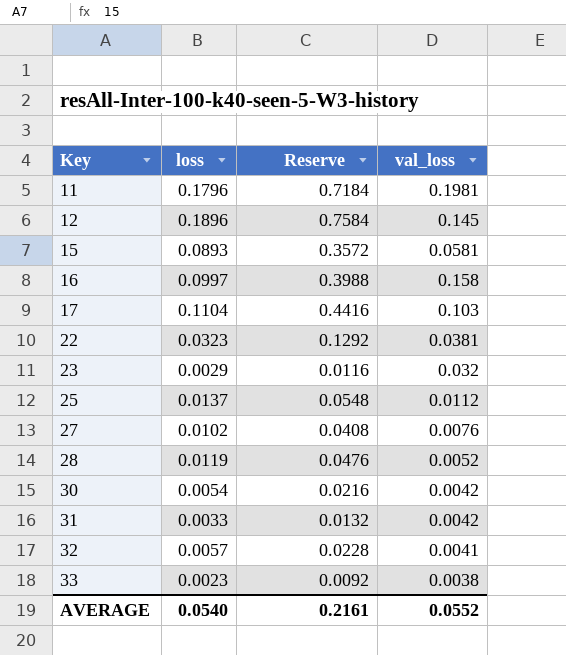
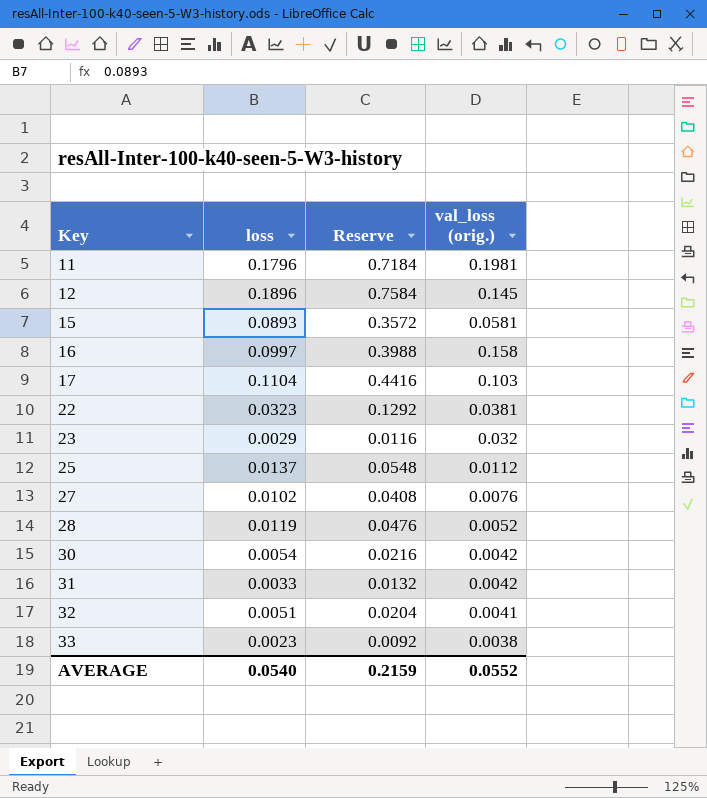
column name: val_loss -> val_loss (orig.)
32 | loss: 0.0057 -> 0.0051
32 | Reserve: 0.0228 -> 0.0204
AVERAGE | Reserve: 0.2161 -> 0.2159

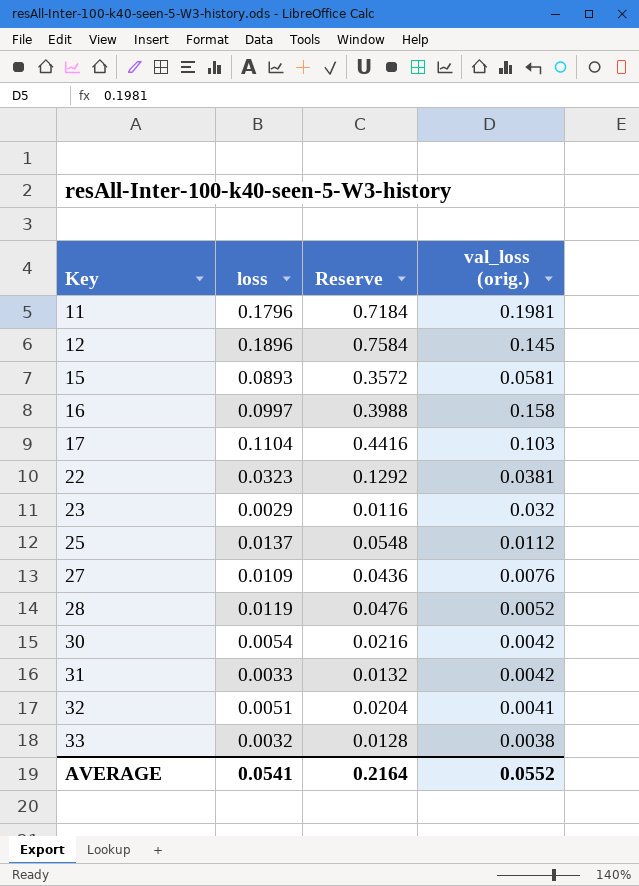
27 | loss: 0.0102 -> 0.0109
27 | Reserve: 0.0408 -> 0.0436
33 | loss: 0.0023 -> 0.0032
33 | Reserve: 0.0092 -> 0.0128
AVERAGE | loss: 0.0540 -> 0.0541
AVERAGE | Reserve: 0.2159 -> 0.2164

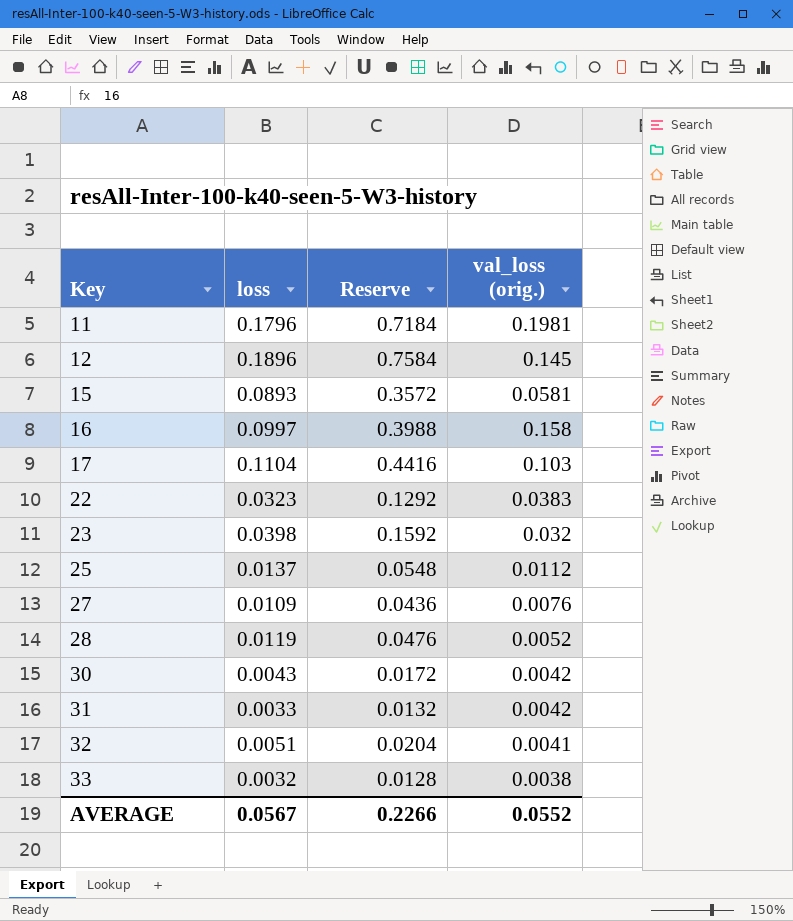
22 | val_loss (orig.): 0.0381 -> 0.0383
23 | loss: 0.0029 -> 0.0398
23 | Reserve: 0.0116 -> 0.1592
30 | loss: 0.0054 -> 0.0043
30 | Reserve: 0.0216 -> 0.0172
AVERAGE | loss: 0.0541 -> 0.0567
AVERAGE | Reserve: 0.2164 -> 0.2266

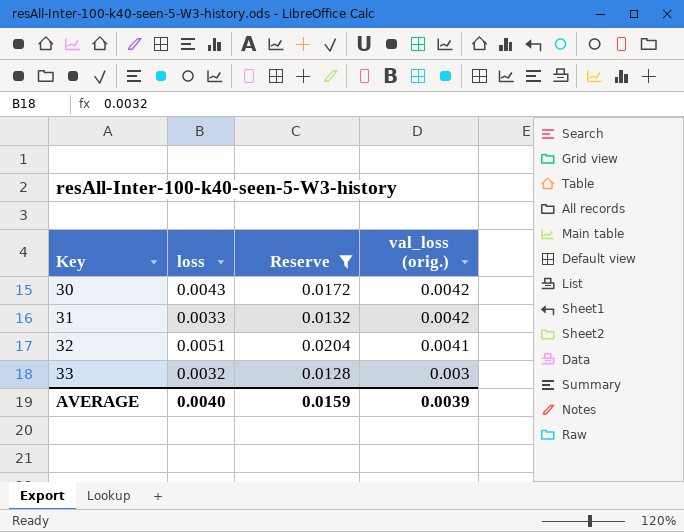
filter: none -> Reserve <= 0.0204
33 | val_loss (orig.): 0.0038 -> 0.003
AVERAGE | loss: 0.0567 -> 0.0040
AVERAGE | Reserve: 0.2266 -> 0.0159
AVERAGE | val_loss (orig.): 0.0552 -> 0.0039

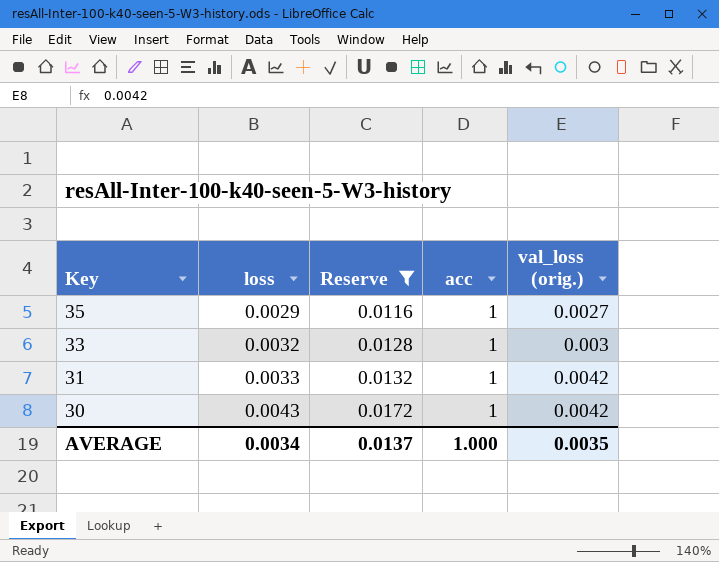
row order: Key ascending -> Key descending
column acc | position: none -> 4
row 32: 0.0051 | 0.0204 | 0.0041 -> none
row 35: none -> 0.0029 | 0.0116 | 1 | 0.0027
AVERAGE | loss: 0.0040 -> 0.0034
AVERAGE | Reserve: 0.0159 -> 0.0137
AVERAGE | val_loss (orig.): 0.0039 -> 0.0035

